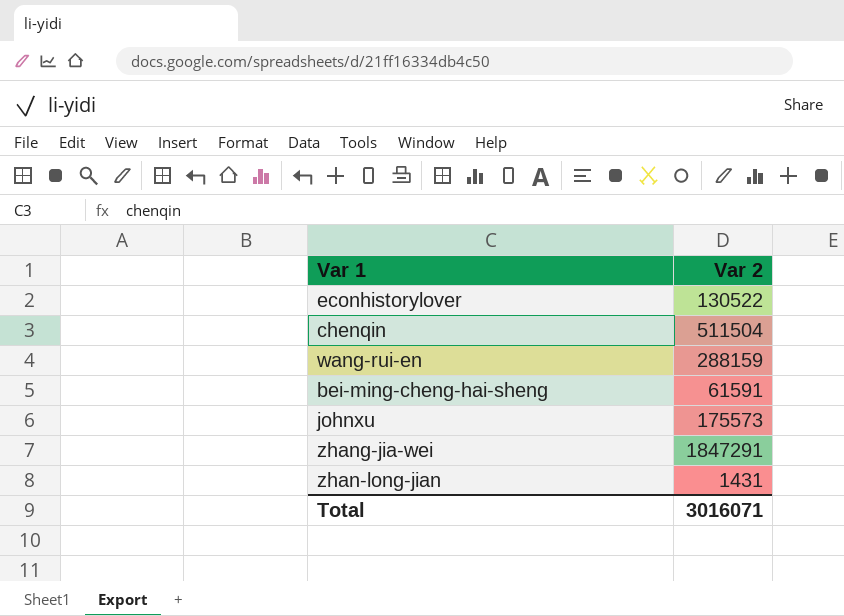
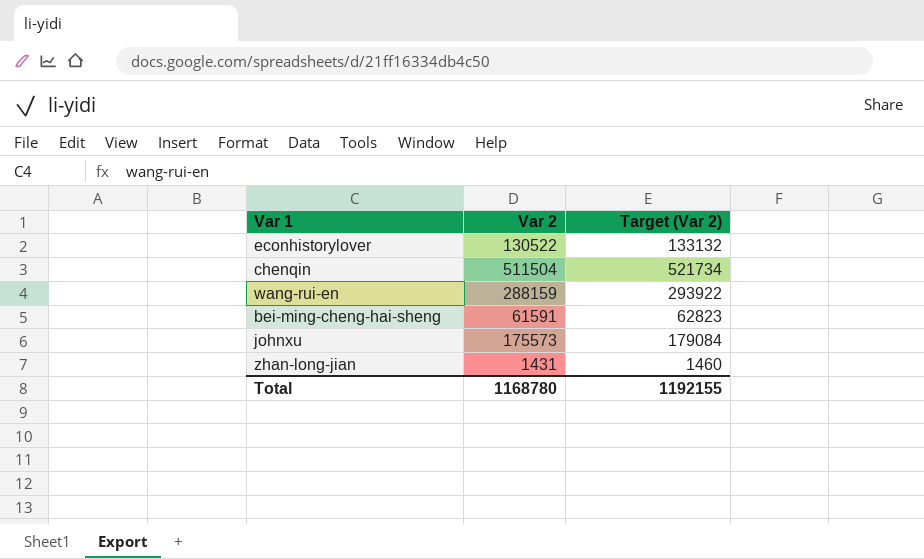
column Target (Var 2) | formula: none -> [Var 2] * 1.02
row zhang-jia-wei: 1847291 -> none
Total | Var 2: 3016071 -> 1168780

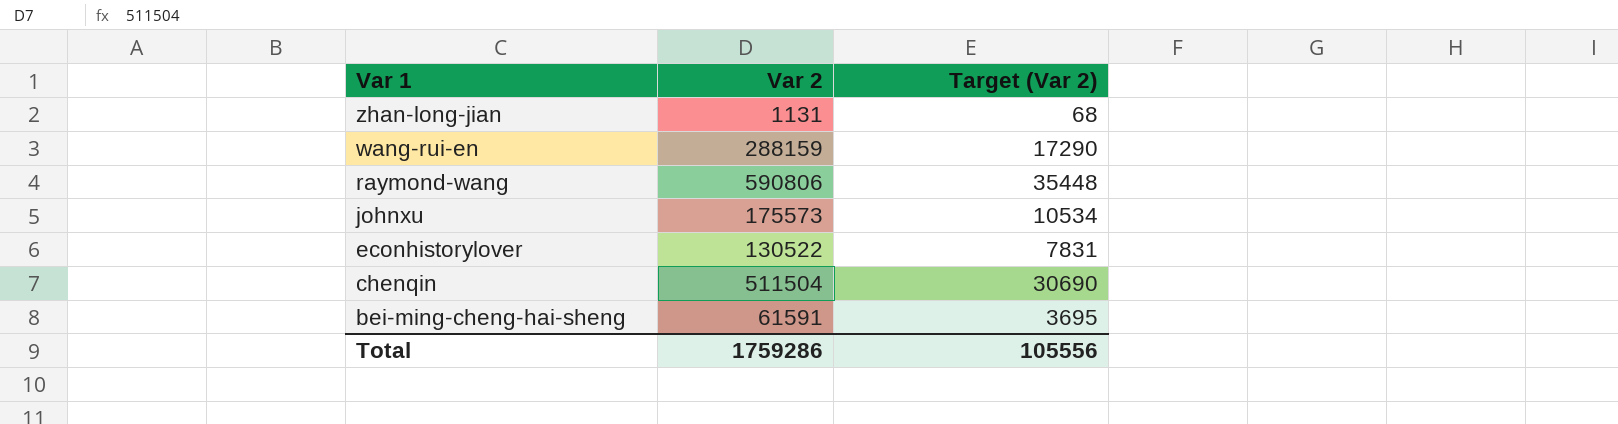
row order: none -> Var 1 descending
column Target (Var 2) | formula: [Var 2] * 1.02 -> [Var 2] * 0.06
zhan-long-jian | Var 2: 1431 -> 1131
row raymond-wang: none -> 590806 | 35448
Total | Var 2: 1168780 -> 1759286
Total | Target (Var 2): 1192155 -> 105556

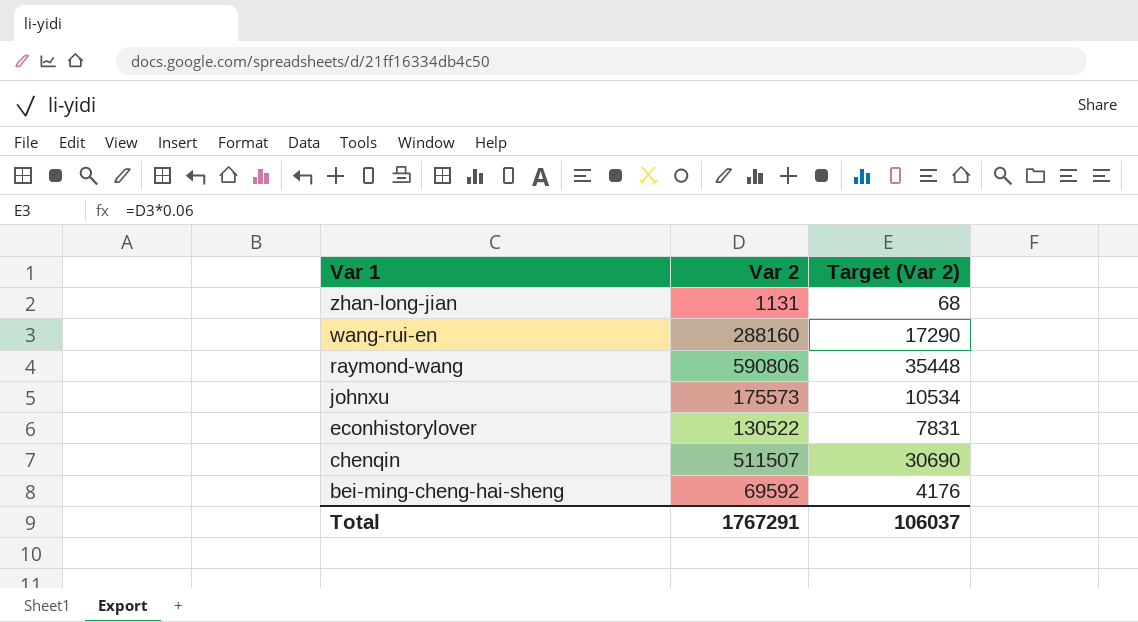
wang-rui-en | Var 2: 288159 -> 288160
chenqin | Var 2: 511504 -> 511507
bei-ming-cheng-hai-sheng | Var 2: 61591 -> 69592
bei-ming-cheng-hai-sheng | Target (Var 2): 3695 -> 4176
Total | Var 2: 1759286 -> 1767291
Total | Target (Var 2): 105556 -> 106037

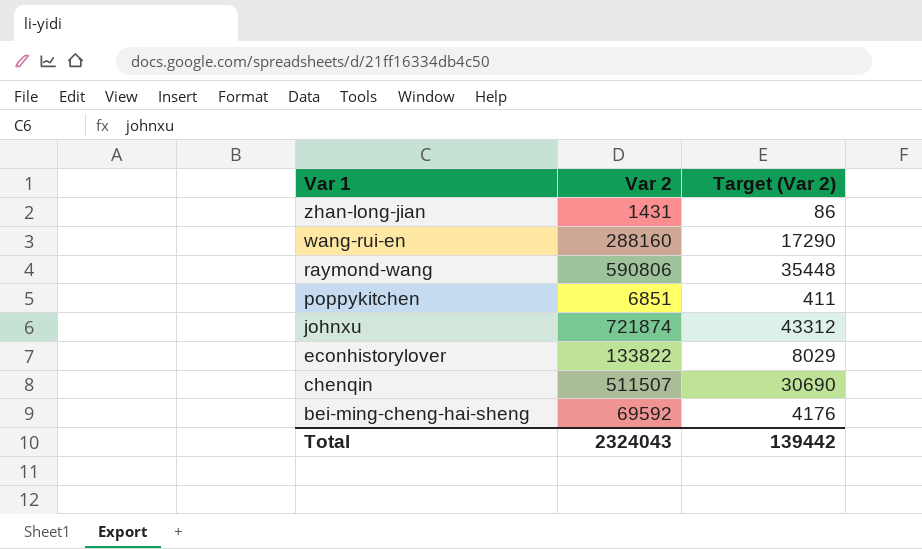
zhan-long-jian | Var 2: 1131 -> 1431
zhan-long-jian | Target (Var 2): 68 -> 86
row poppykitchen: none -> 6851 | 411
johnxu | Var 2: 175573 -> 721874
johnxu | Target (Var 2): 10534 -> 43312
econhistorylover | Var 2: 130522 -> 133822
econhistorylover | Target (Var 2): 7831 -> 8029
Total | Var 2: 1767291 -> 2324043
Total | Target (Var 2): 106037 -> 139442

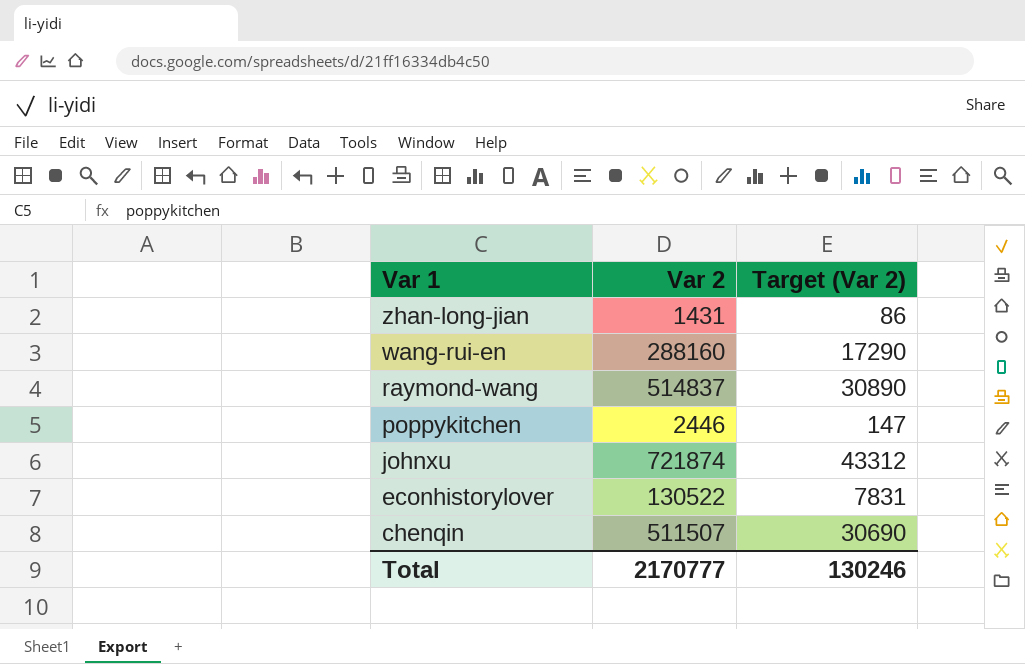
row bei-ming-cheng-hai-sheng: 69592 | 4176 -> none
raymond-wang | Var 2: 590806 -> 514837
raymond-wang | Target (Var 2): 35448 -> 30890
poppykitchen | Var 2: 6851 -> 2446
poppykitchen | Target (Var 2): 411 -> 147
econhistorylover | Var 2: 133822 -> 130522
econhistorylover | Target (Var 2): 8029 -> 7831
Total | Var 2: 2324043 -> 2170777
Total | Target (Var 2): 139442 -> 130246

